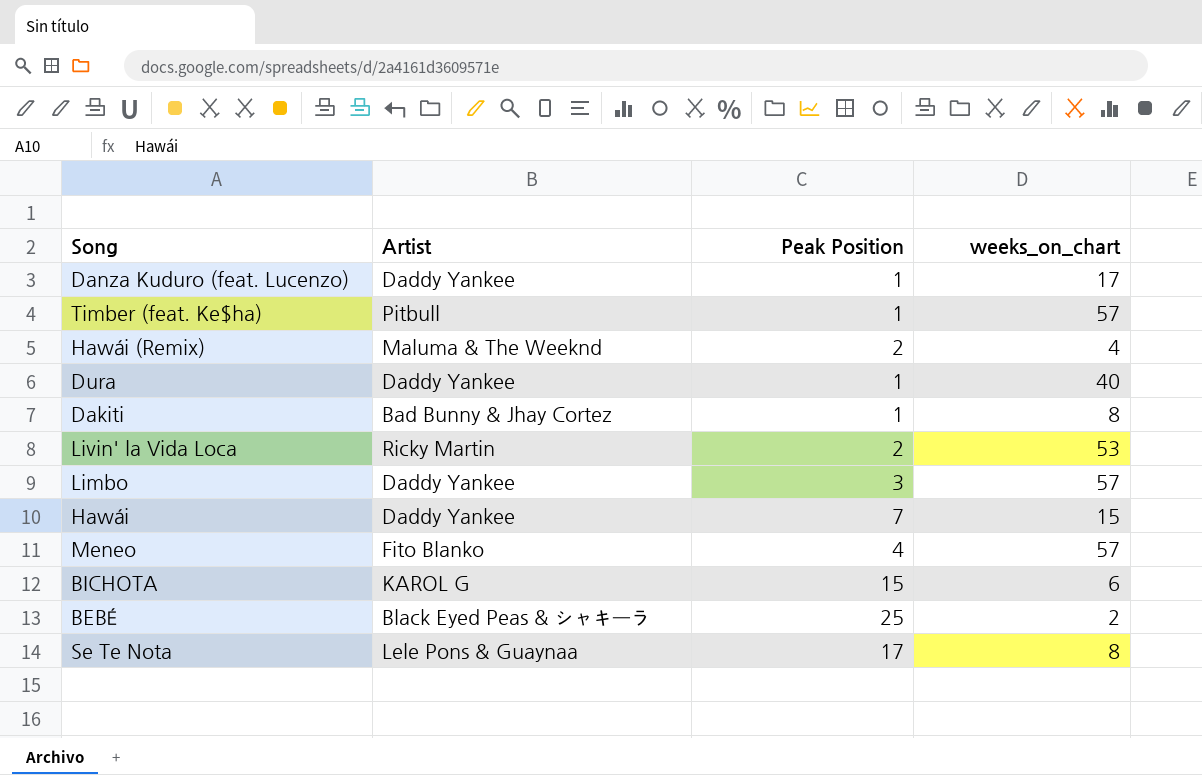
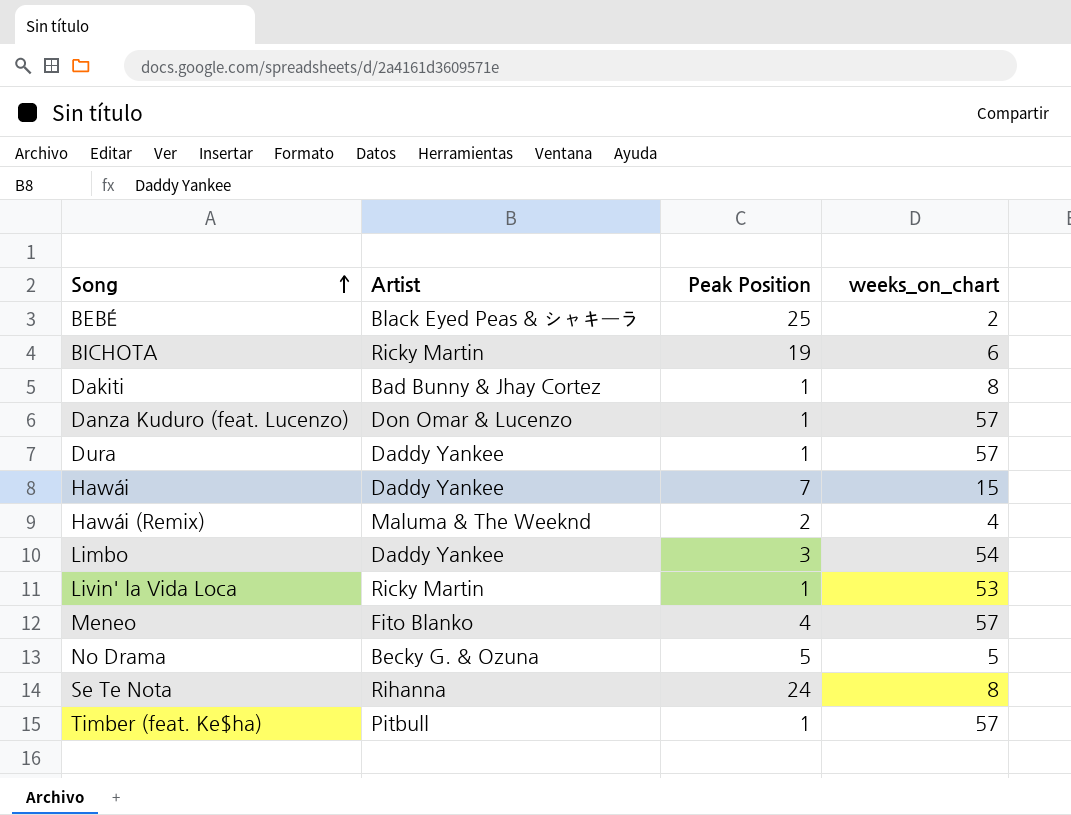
row order: none -> Song ascending
BICHOTA | Artist: KAROL G -> Ricky Martin
BICHOTA | Peak Position: 15 -> 19
Danza Kuduro (feat. Lucenzo) | Artist: Daddy Yankee -> Don Omar & Lucenzo
Danza Kuduro (feat. Lucenzo) | weeks_on_chart: 17 -> 57
Dura | weeks_on_chart: 40 -> 57
Limbo | weeks_on_chart: 57 -> 54
Livin' la Vida Loca | Peak Position: 2 -> 1
row No Drama: none -> Becky G. & Ozuna | 5 | 5
Se Te Nota | Artist: Lele Pons & Guaynaa -> Rihanna
Se Te Nota | Peak Position: 17 -> 24

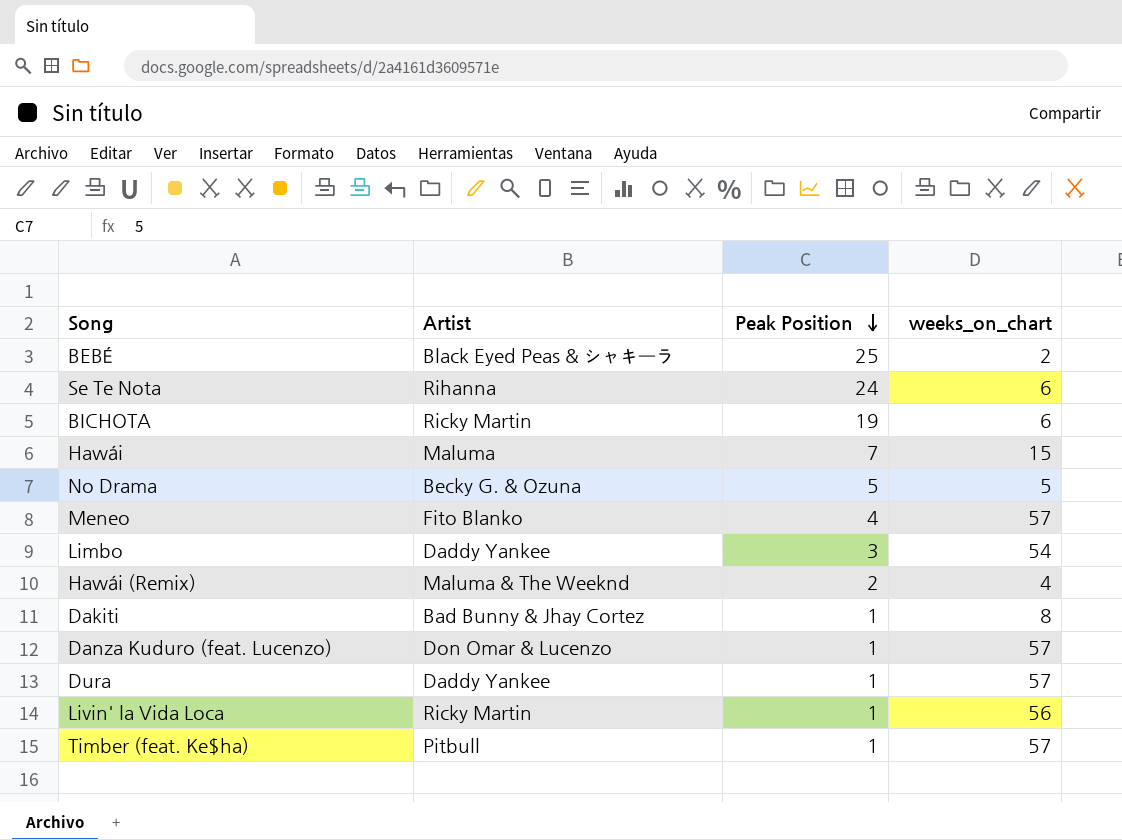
row order: Song ascending -> Peak Position descending
Se Te Nota | weeks_on_chart: 8 -> 6
Hawái | Artist: Daddy Yankee -> Maluma
Livin' la Vida Loca | weeks_on_chart: 53 -> 56

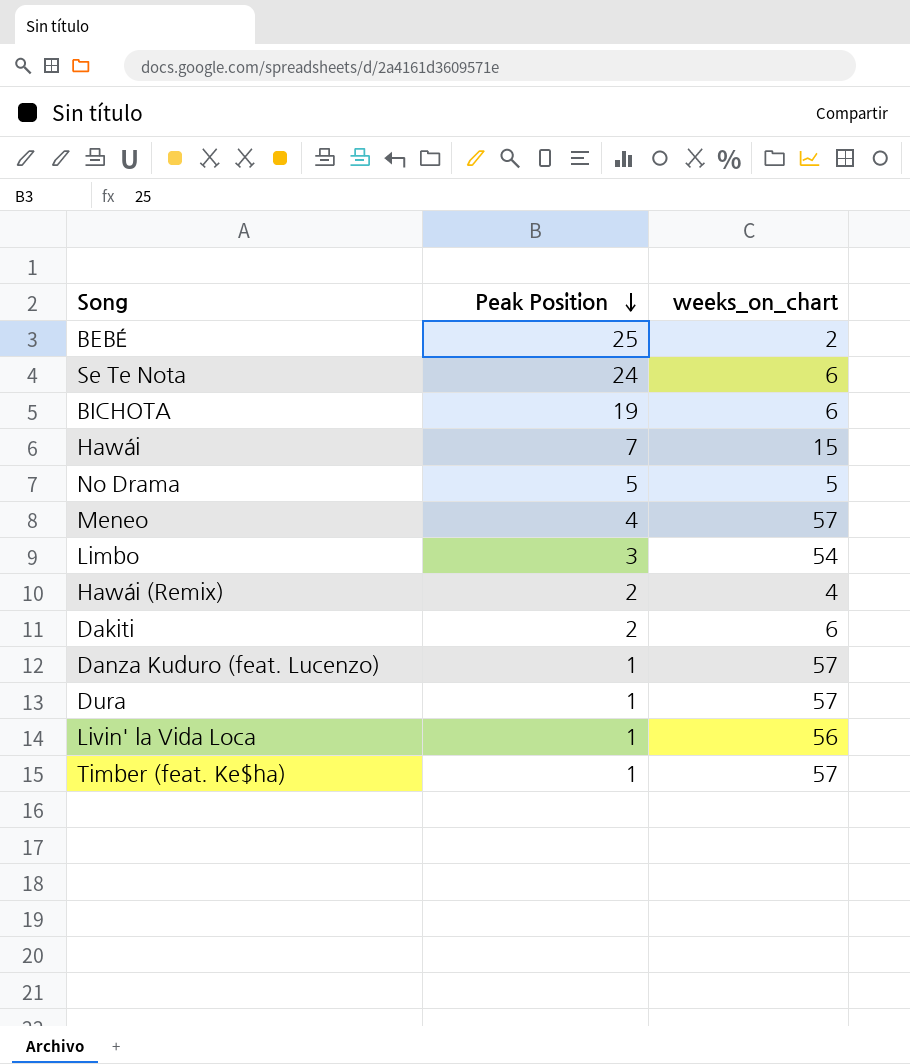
column Artist | position: 2 -> none
Dakiti | Peak Position: 1 -> 2
Dakiti | weeks_on_chart: 8 -> 6

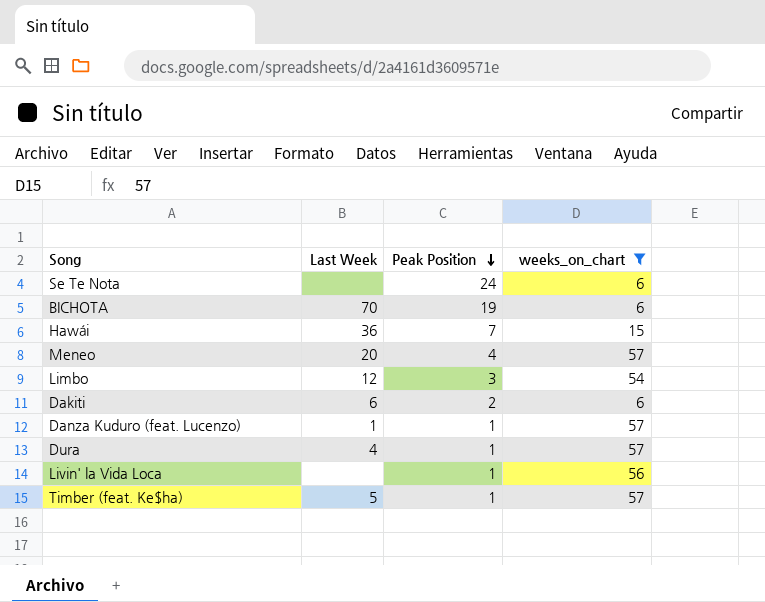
filter: none -> weeks_on_chart >= 6
column Last Week | position: none -> 2

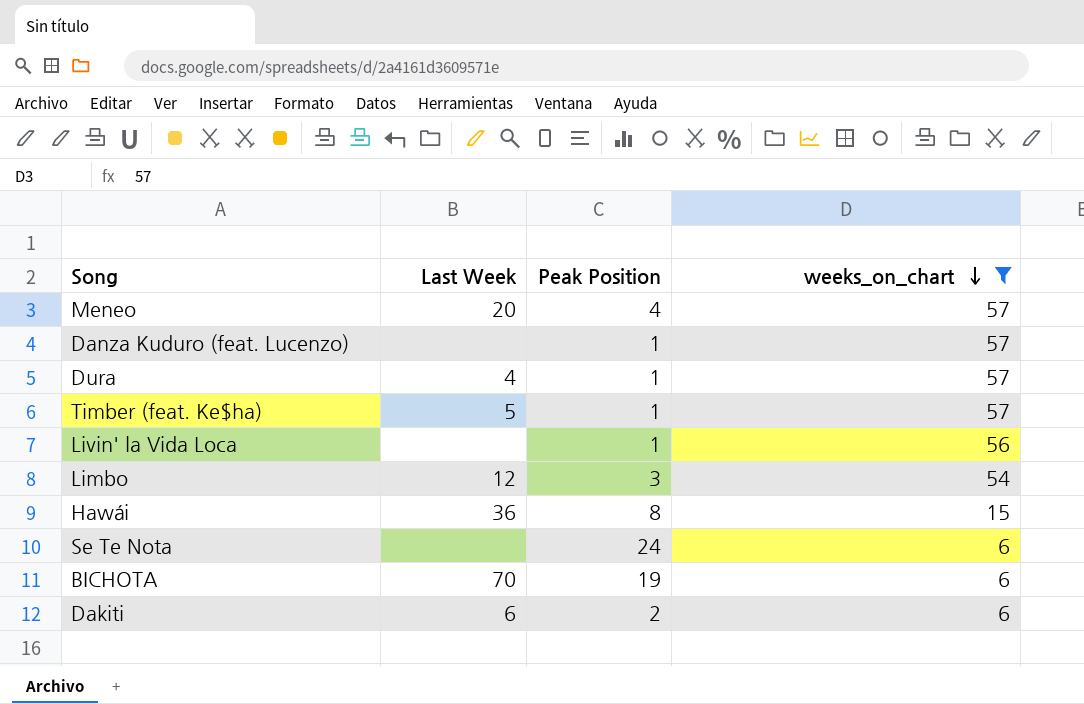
row order: Peak Position descending -> weeks_on_chart descending
Danza Kuduro (feat. Lucenzo) | Last Week: 1 -> none
Hawái | Peak Position: 7 -> 8

